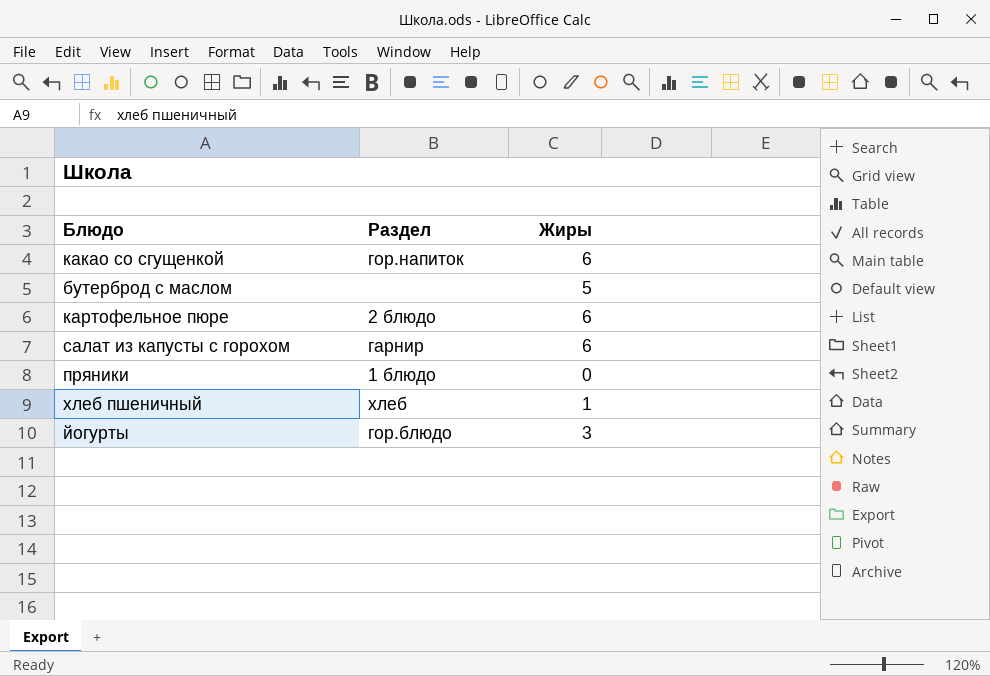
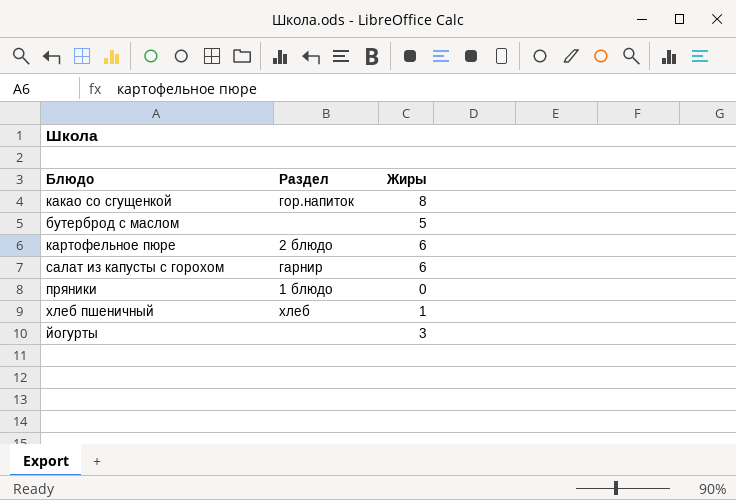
какао со сгущенкой | Жиры: 6 -> 8
йогурты | Раздел: гор.блюдо -> none

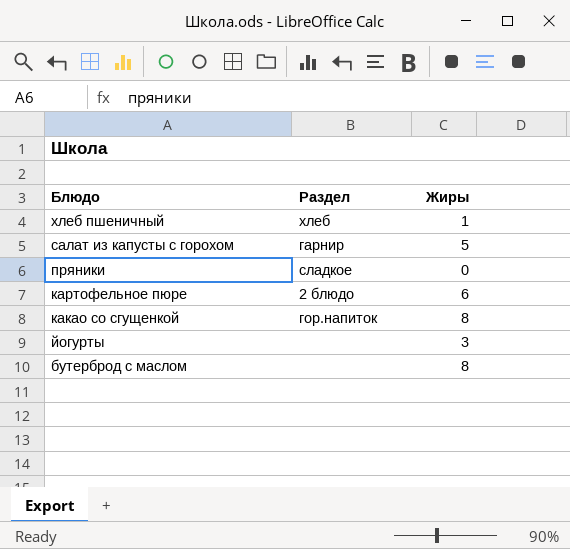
row order: none -> Блюдо descending
салат из капусты с горохом | Жиры: 6 -> 5
пряники | Раздел: 1 блюдо -> сладкое
бутерброд с маслом | Жиры: 5 -> 8

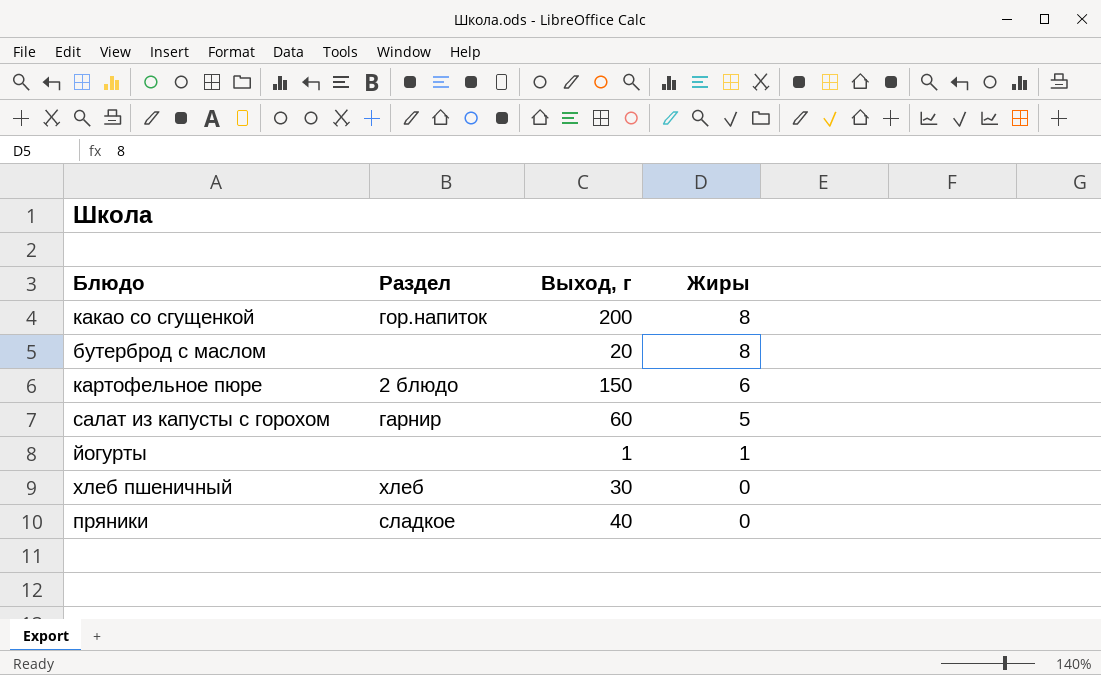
row order: Блюдо descending -> Жиры descending
column Выход, г | position: none -> 3
йогурты | Жиры: 3 -> 1
хлеб пшеничный | Жиры: 1 -> 0

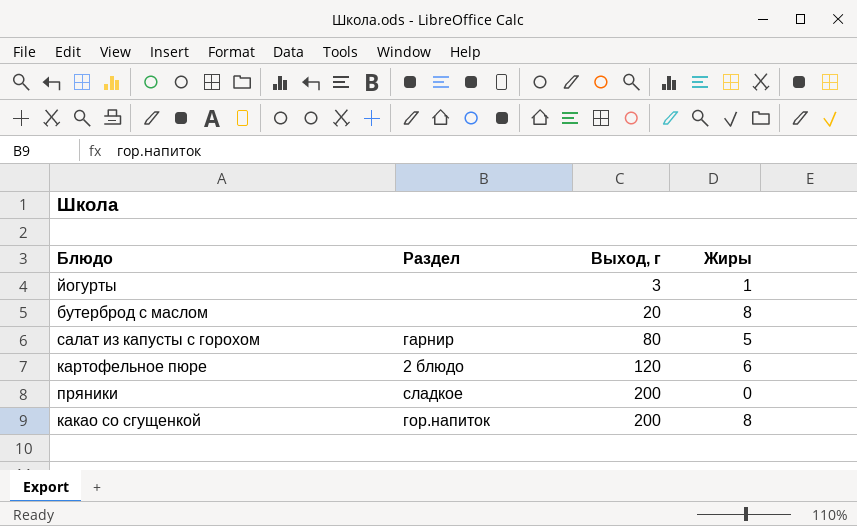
row order: Жиры descending -> Выход, г ascending
row хлеб пшеничный: хлеб | 30 | 0 -> none
йогурты | Выход, г: 1 -> 3
салат из капусты с горохом | Выход, г: 60 -> 80
картофельное пюре | Выход, г: 150 -> 120
пряники | Выход, г: 40 -> 200

